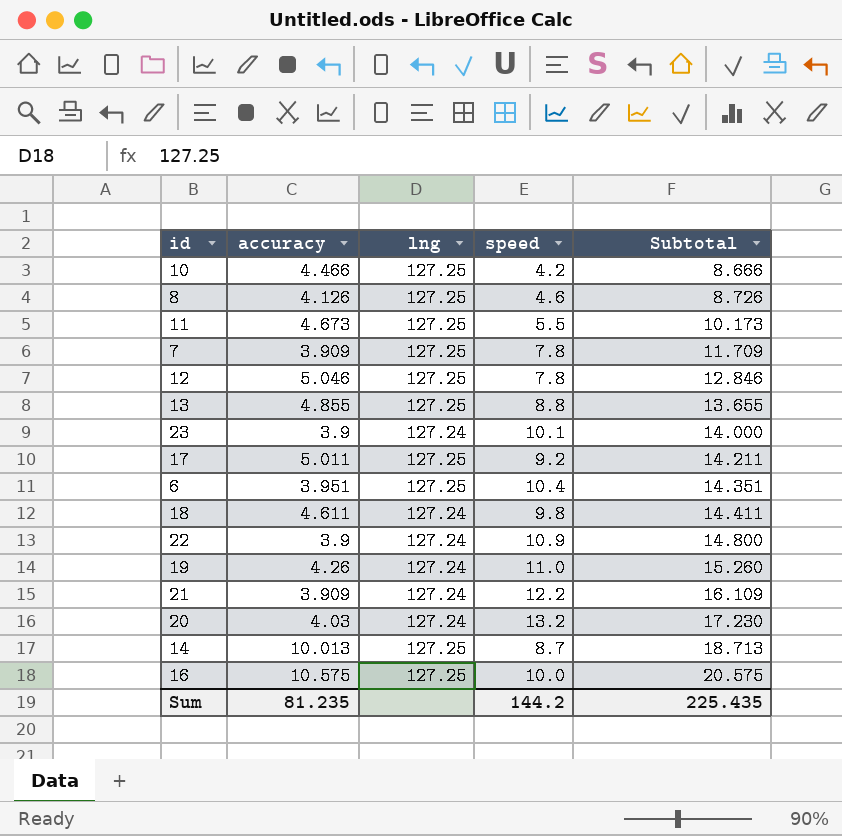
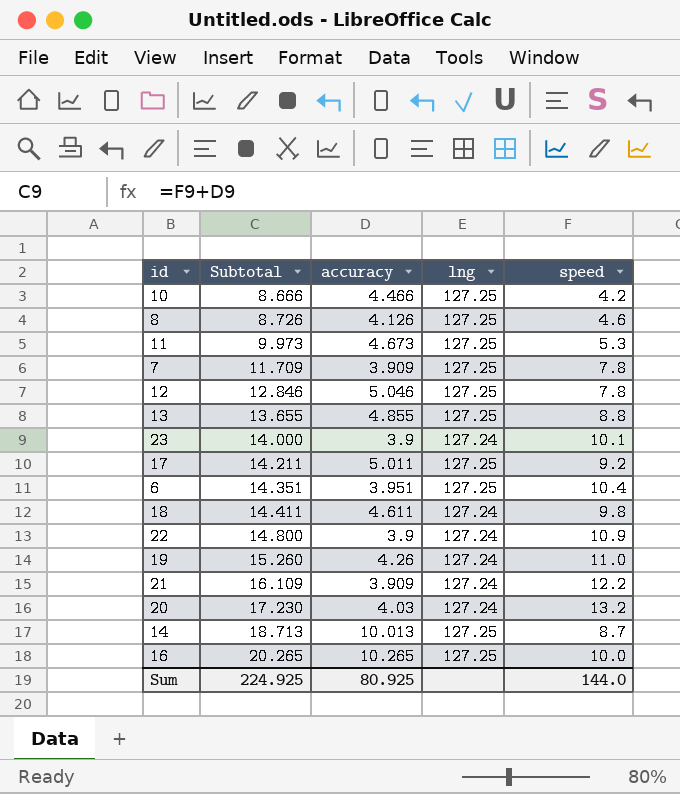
column Subtotal | position: 5 -> 2
11 | Subtotal: 10.173 -> 9.973
11 | speed: 5.5 -> 5.3
16 | Subtotal: 20.575 -> 20.265
16 | accuracy: 10.575 -> 10.265
Sum | Subtotal: 225.435 -> 224.925
Sum | accuracy: 81.235 -> 80.925
Sum | speed: 144.2 -> 144.0

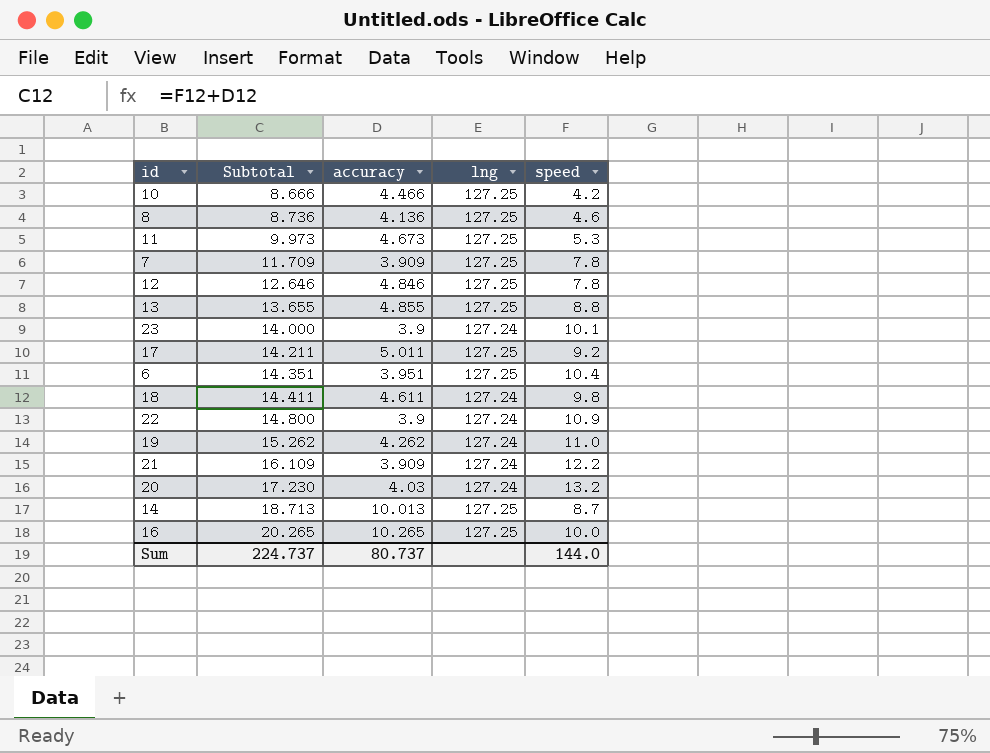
8 | Subtotal: 8.726 -> 8.736
8 | accuracy: 4.126 -> 4.136
12 | Subtotal: 12.846 -> 12.646
12 | accuracy: 5.046 -> 4.846
19 | Subtotal: 15.260 -> 15.262
19 | accuracy: 4.26 -> 4.262
Sum | Subtotal: 224.925 -> 224.737
Sum | accuracy: 80.925 -> 80.737

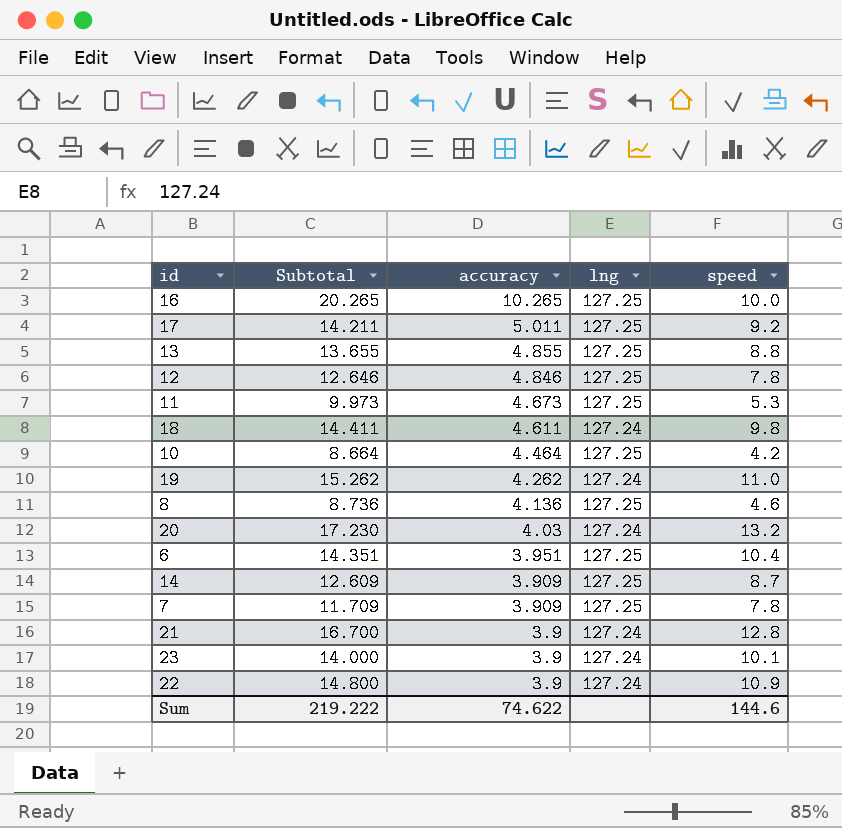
row order: Subtotal ascending -> accuracy descending
10 | Subtotal: 8.666 -> 8.664
10 | accuracy: 4.466 -> 4.464
14 | Subtotal: 18.713 -> 12.609
14 | accuracy: 10.013 -> 3.909
21 | Subtotal: 16.109 -> 16.700
21 | accuracy: 3.909 -> 3.9
21 | speed: 12.2 -> 12.8
Sum | Subtotal: 224.737 -> 219.222
Sum | accuracy: 80.737 -> 74.622
Sum | speed: 144.0 -> 144.6

